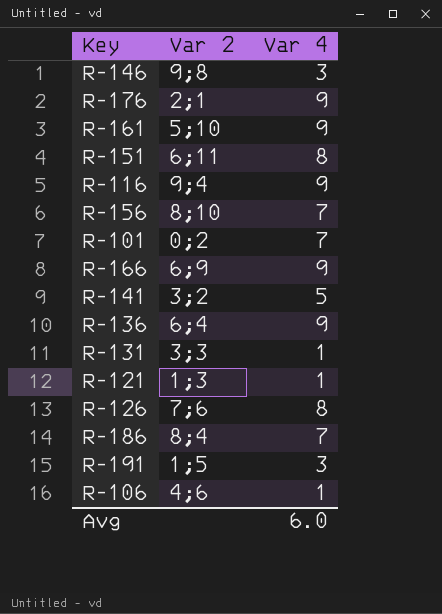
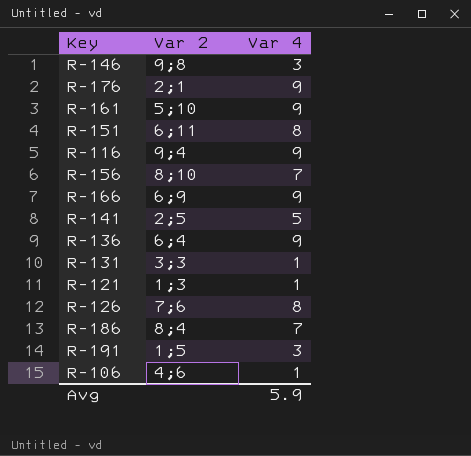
row R-101: 0;2 | 7 -> none
R-141 | Var 2: 3;2 -> 2;5
Avg | Var 4: 6.0 -> 5.9

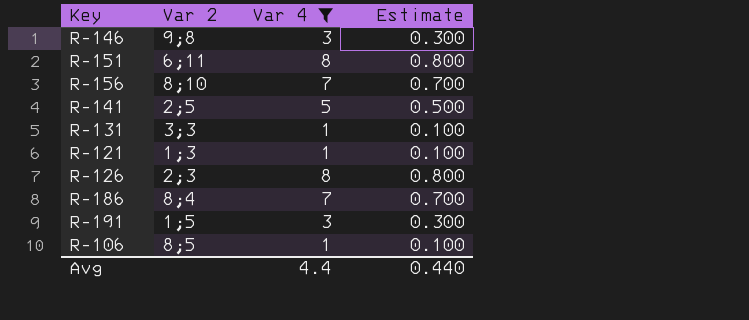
filter: none -> Var 4 != 9
column Estimate | formula: none -> [Var 4] * 0.1
R-126 | Var 2: 7;6 -> 2;3
R-106 | Var 2: 4;6 -> 8;5
Avg | Var 4: 5.9 -> 4.4

